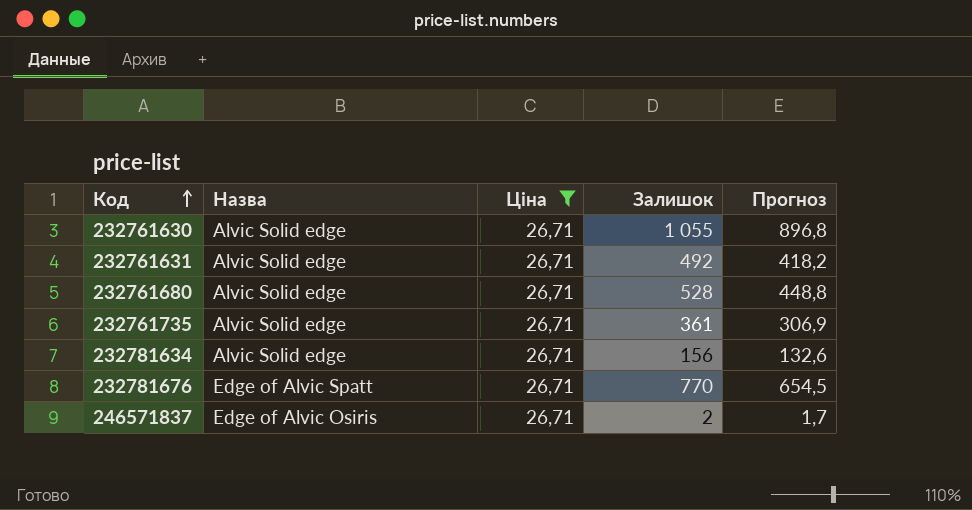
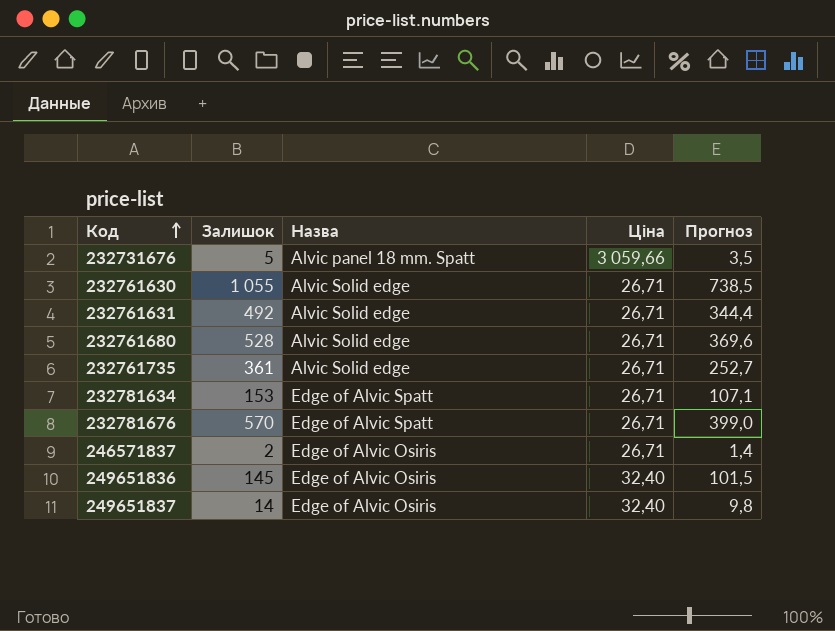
filter: Ціна = 26,71 -> none
column Залишок | position: 4 -> 2
column Прогноз | formula: [Залишок] * 0,85 -> [Залишок] * 0,7
232781634 | Залишок: 156 -> 153
232781634 | Назва: Alvic Solid edge -> Edge of Alvic Spatt
232781676 | Залишок: 770 -> 570

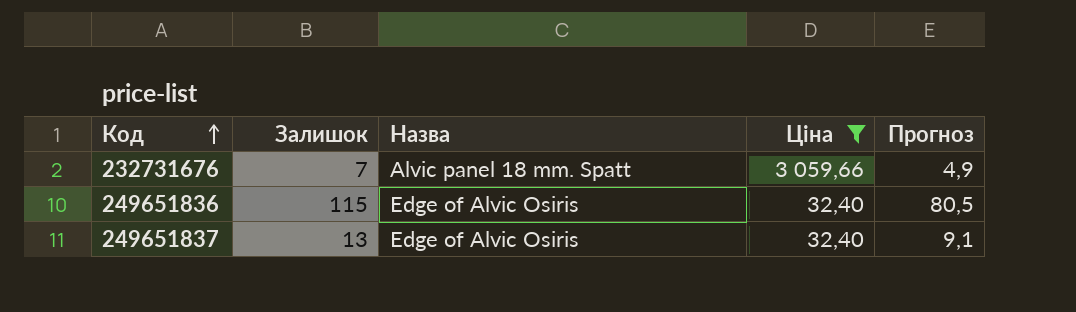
filter: none -> Ціна != 26,71
232731676 | Залишок: 5 -> 7
232731676 | Прогноз: 3,5 -> 4,9
249651836 | Залишок: 145 -> 115
249651836 | Прогноз: 101,5 -> 80,5
249651837 | Залишок: 14 -> 13
249651837 | Прогноз: 9,8 -> 9,1

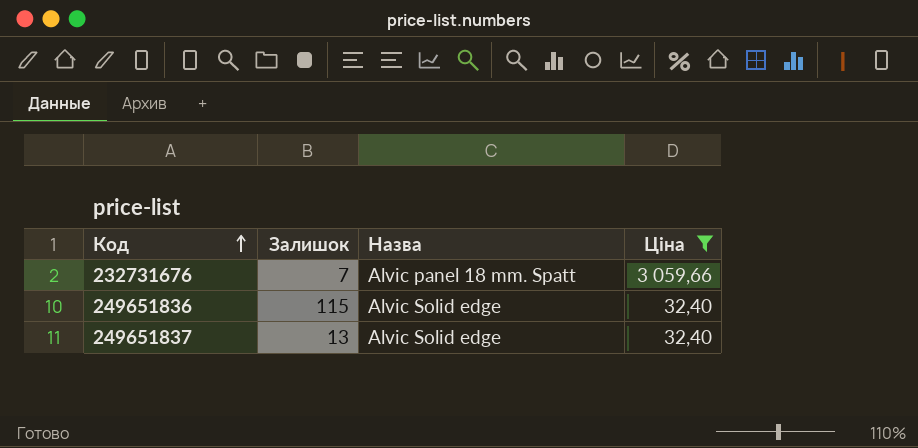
column Прогноз | formula: [Залишок] * 0,7 -> none
249651836 | Назва: Edge of Alvic Osiris -> Alvic Solid edge
249651837 | Назва: Edge of Alvic Osiris -> Alvic Solid edge

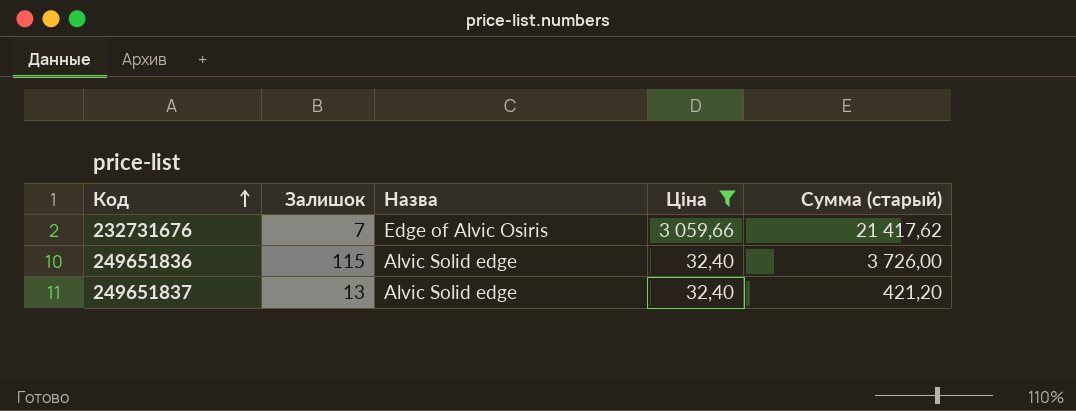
column Сумма (старый) | formula: none -> [Залишок] * [Ціна]
232731676 | Назва: Alvic panel 18 mm. Spatt -> Edge of Alvic Osiris

